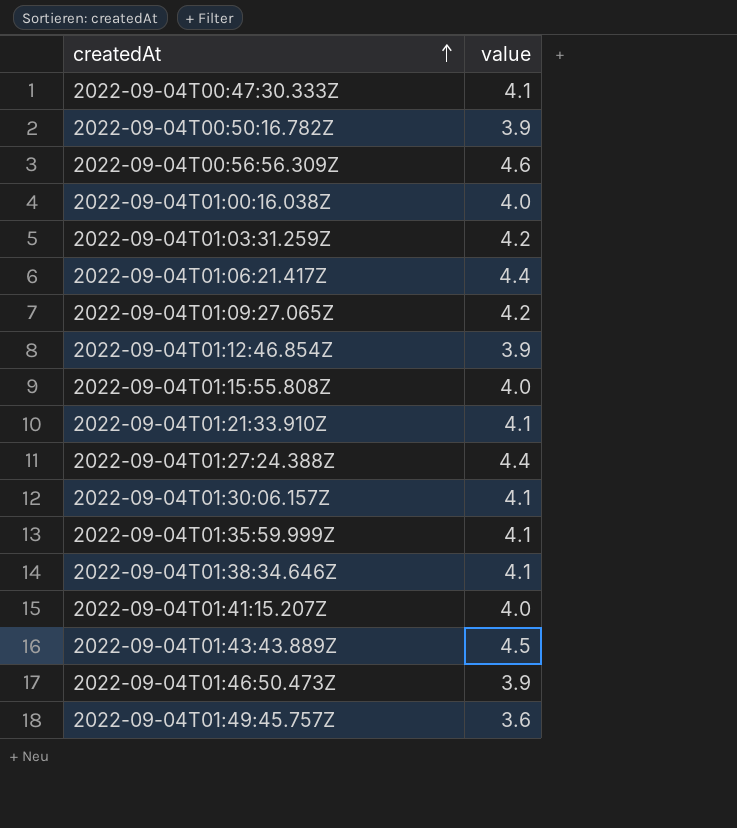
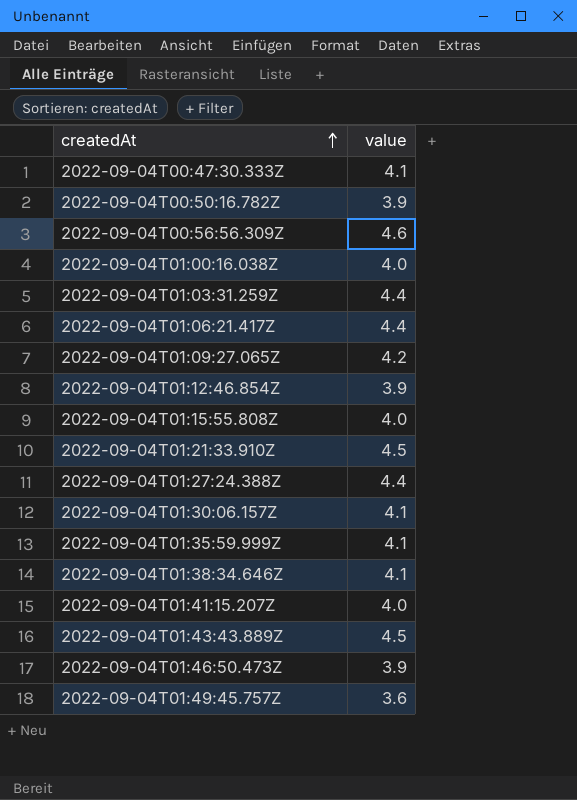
2022-09-04T01:03:31.259Z | value: 4.2 -> 4.4
2022-09-04T01:21:33.910Z | value: 4.1 -> 4.5

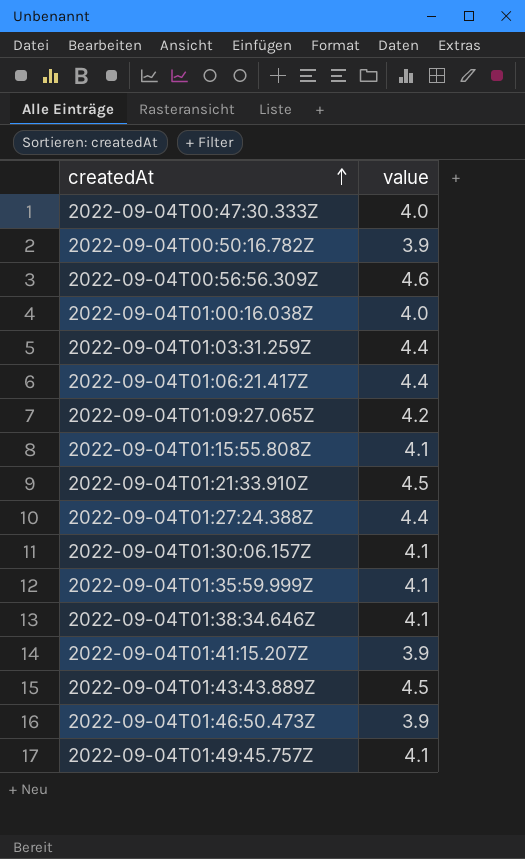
row 2022-09-04T01:12:46.854Z: 3.9 -> none
2022-09-04T00:47:30.333Z | value: 4.1 -> 4.0
2022-09-04T01:15:55.808Z | value: 4.0 -> 4.1
2022-09-04T01:41:15.207Z | value: 4.0 -> 3.9
2022-09-04T01:49:45.757Z | value: 3.6 -> 4.1

